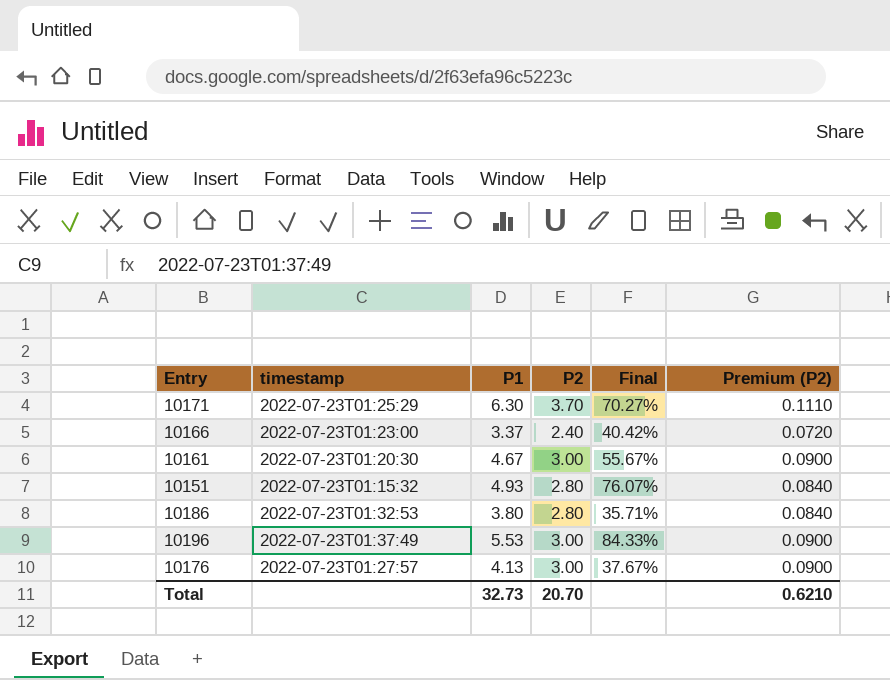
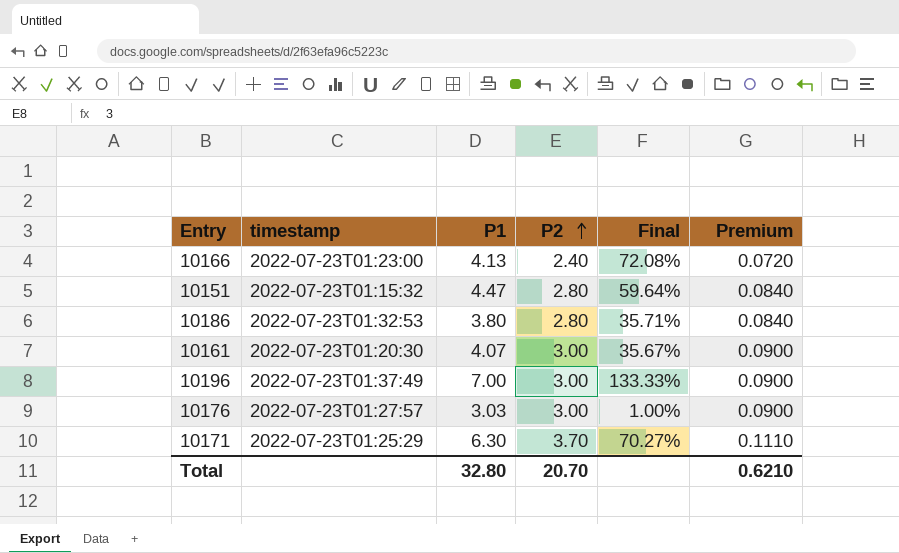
row order: none -> P2 ascending
column name: Premium (P2) -> Premium
10166 | P1: 3.37 -> 4.13
10166 | Final: 40.42% -> 72.08%
10151 | P1: 4.93 -> 4.47
10151 | Final: 76.07% -> 59.64%
10161 | P1: 4.67 -> 4.07
10161 | Final: 55.67% -> 35.67%
10196 | P1: 5.53 -> 7.00
10196 | Final: 84.33% -> 133.33%
10176 | P1: 4.13 -> 3.03
10176 | Final: 37.67% -> 1.00%
Total | P1: 32.73 -> 32.80

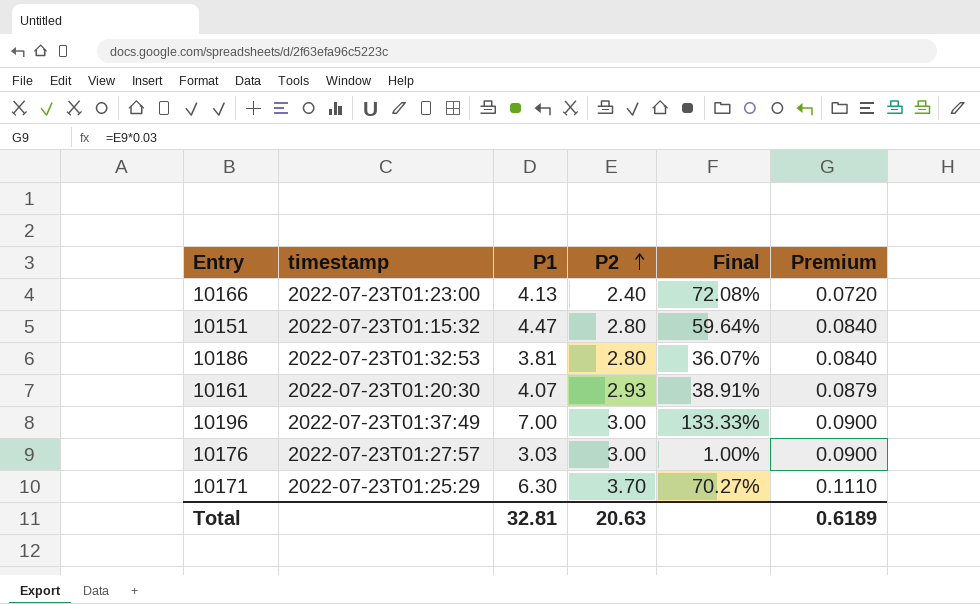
10186 | P1: 3.80 -> 3.81
10186 | Final: 35.71% -> 36.07%
10161 | P2: 3.00 -> 2.93
10161 | Final: 35.67% -> 38.91%
10161 | Premium: 0.0900 -> 0.0879
Total | P1: 32.80 -> 32.81
Total | P2: 20.70 -> 20.63
Total | Premium: 0.6210 -> 0.6189

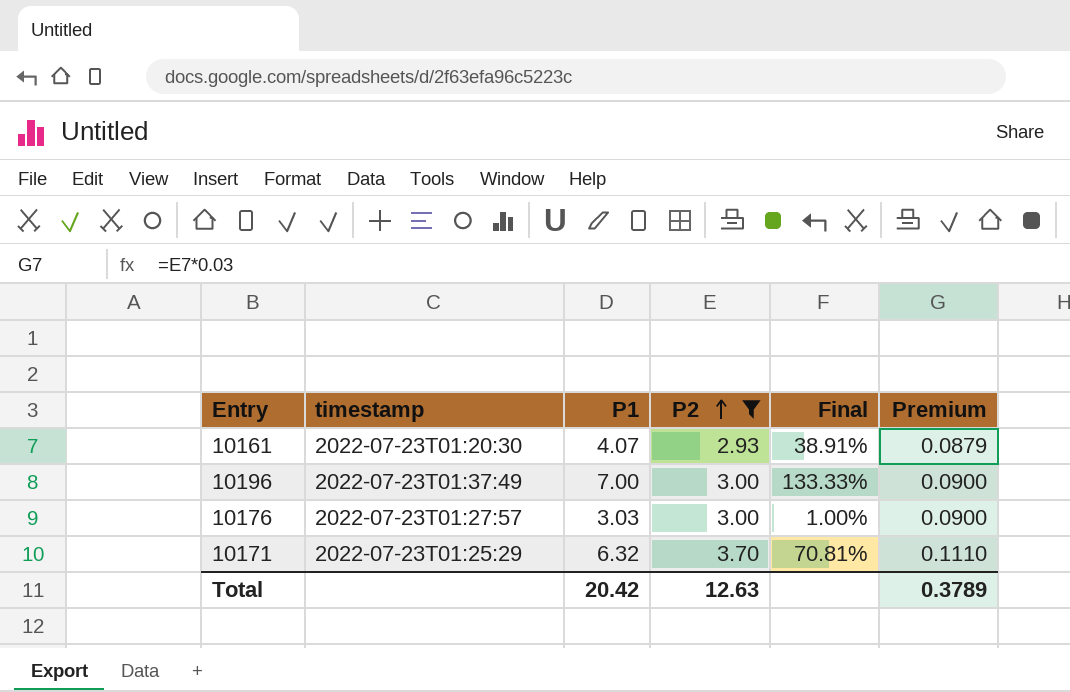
filter: none -> P2 >= 2.93
10171 | P1: 6.30 -> 6.32
10171 | Final: 70.27% -> 70.81%
Total | P1: 32.81 -> 20.42
Total | P2: 20.63 -> 12.63
Total | Premium: 0.6189 -> 0.3789

